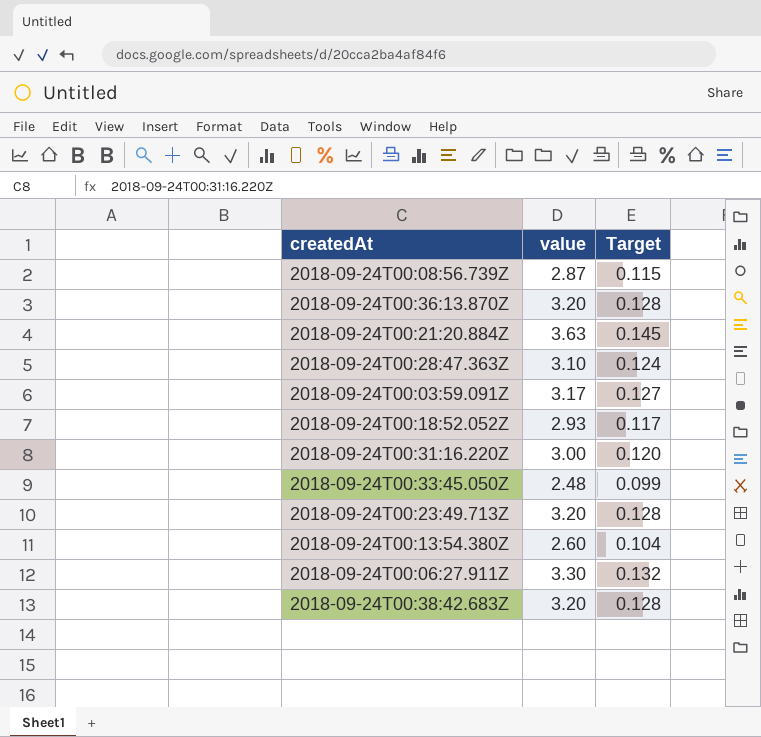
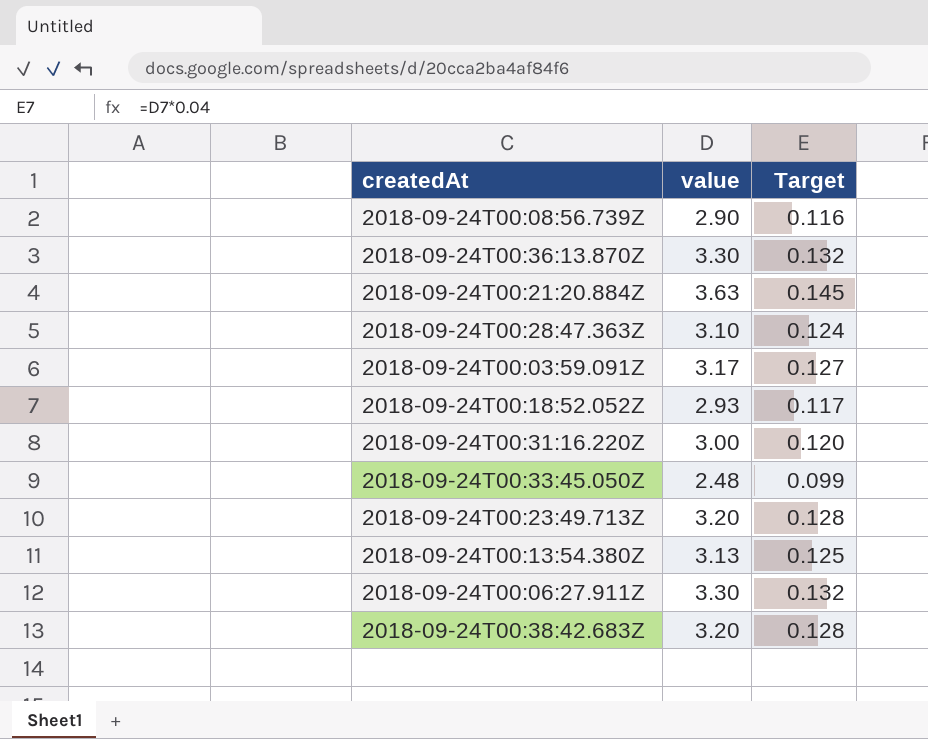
2018-09-24T00:08:56.739Z | value: 2.87 -> 2.90
2018-09-24T00:08:56.739Z | Target: 0.115 -> 0.116
2018-09-24T00:36:13.870Z | value: 3.20 -> 3.30
2018-09-24T00:36:13.870Z | Target: 0.128 -> 0.132
2018-09-24T00:13:54.380Z | value: 2.60 -> 3.13
2018-09-24T00:13:54.380Z | Target: 0.104 -> 0.125

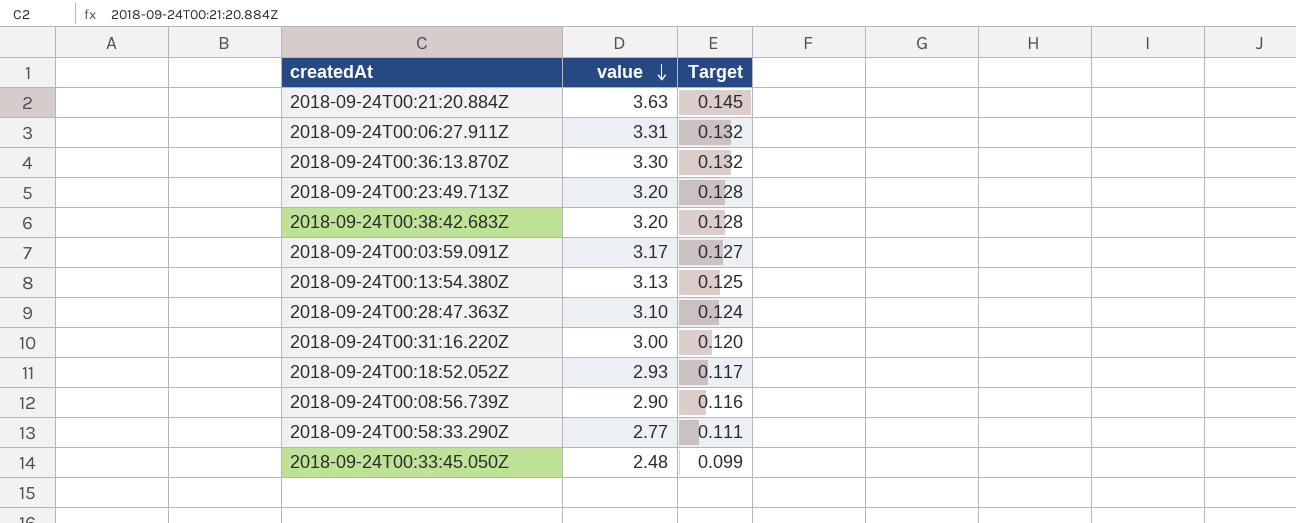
row order: none -> value descending
2018-09-24T00:06:27.911Z | value: 3.30 -> 3.31
row 2018-09-24T00:58:33.290Z: none -> 2.77 | 0.111

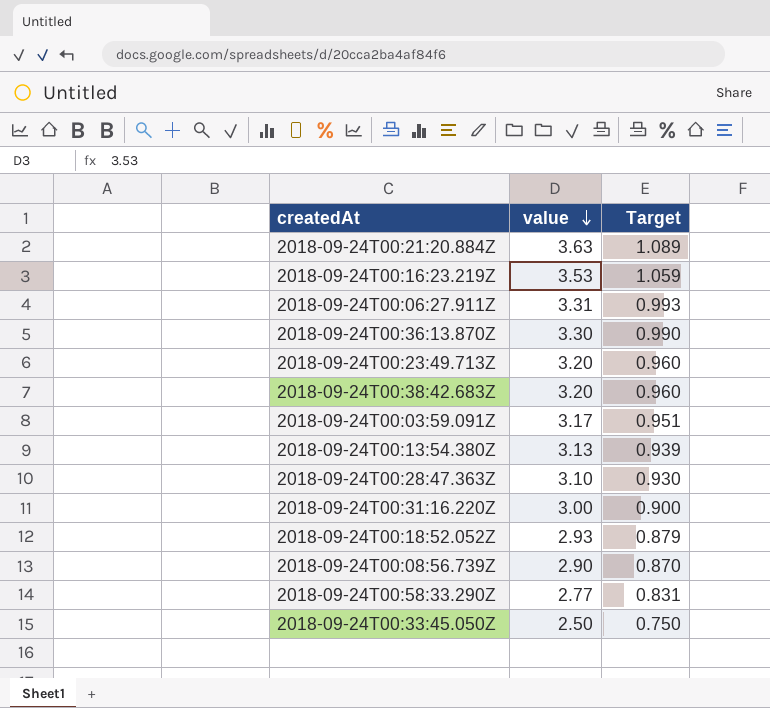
column Target | formula: [value] * 0.04 -> [value] * 0.3
row 2018-09-24T00:16:23.219Z: none -> 3.53 | 1.059
2018-09-24T00:33:45.050Z | value: 2.48 -> 2.50

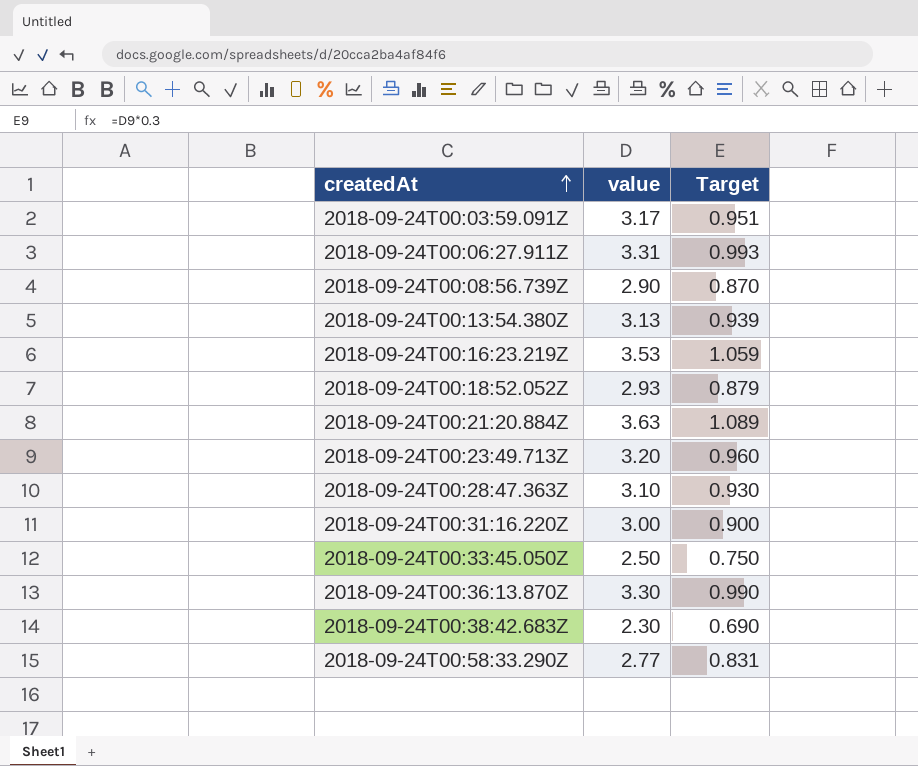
row order: value descending -> createdAt ascending
2018-09-24T00:38:42.683Z | value: 3.20 -> 2.30
2018-09-24T00:38:42.683Z | Target: 0.960 -> 0.690

